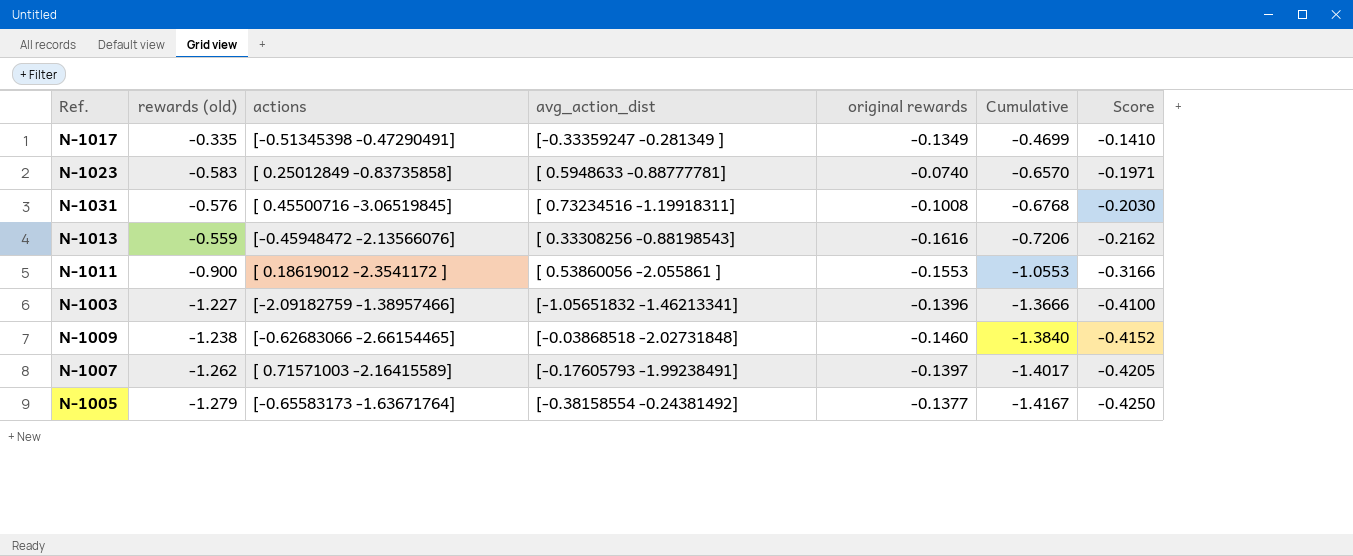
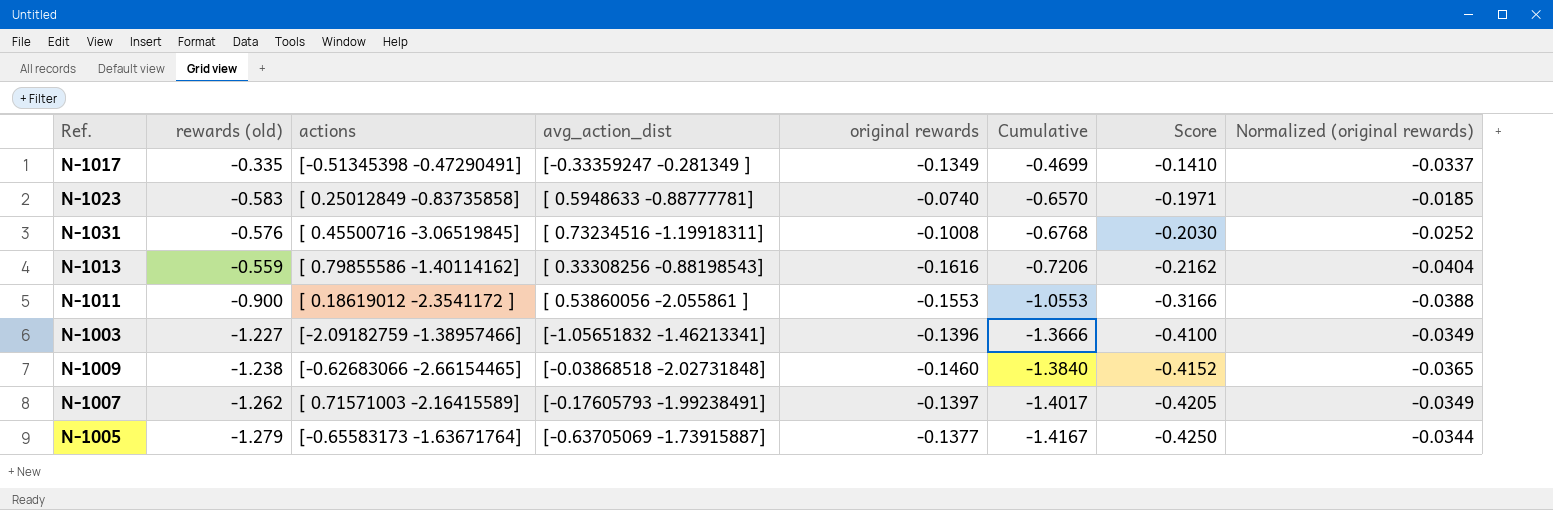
column Normalized (original rewards) | formula: none -> [original rewards] * 0.25
N-1013 | actions: [-0.45948472 -2.13566076] -> [ 0.79855586 -1.40114162]
N-1005 | avg_action_dist: [-0.38158554 -0.24381492] -> [-0.63705069 -1.73915887]

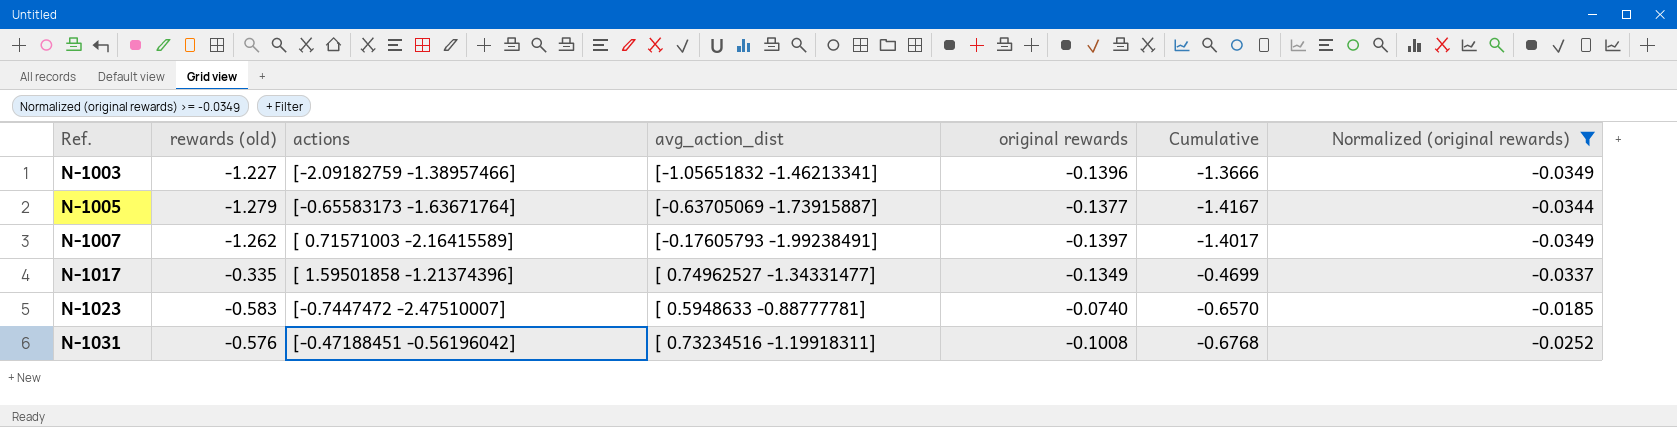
filter: none -> Normalized (original rewards) >= -0.0349
row order: Cumulative descending -> Ref. ascending
column Score | formula: [Cumulative] * 0.3 -> none
N-1017 | actions: [-0.51345398 -0.47290491] -> [ 1.59501858 -1.21374396]
N-1017 | avg_action_dist: [-0.33359247 -0.281349 ] -> [ 0.74962527 -1.34331477]
N-1023 | actions: [ 0.25012849 -0.83735858] -> [-0.7447472 -2.47510007]
N-1031 | actions: [ 0.45500716 -3.06519845] -> [-0.47188451 -0.56196042]

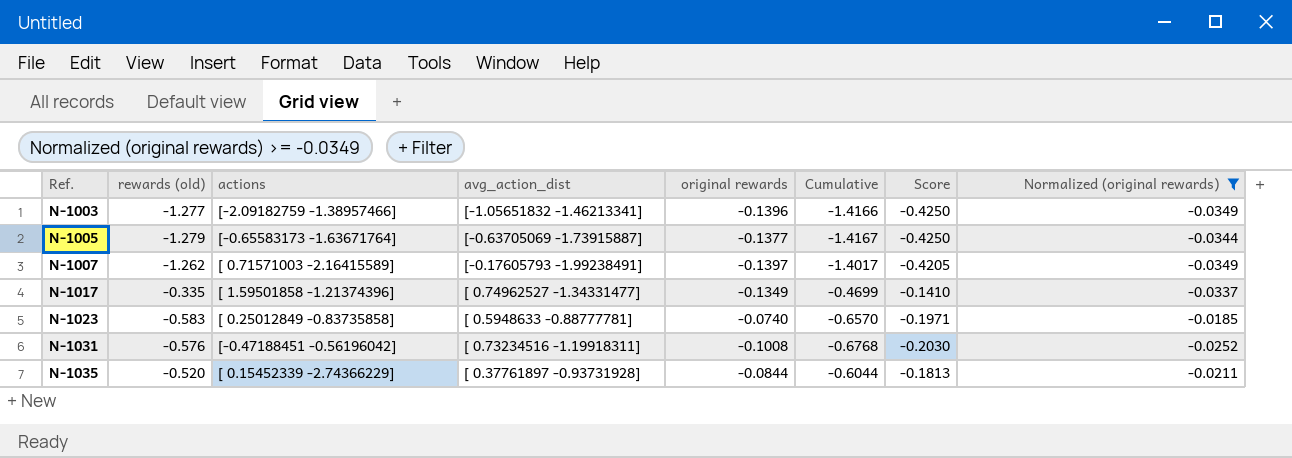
column Score | formula: none -> [Cumulative] * 0.3
N-1003 | rewards (old): -1.227 -> -1.277
N-1003 | Cumulative: -1.3666 -> -1.4166
N-1023 | actions: [-0.7447472 -2.47510007] -> [ 0.25012849 -0.83735858]
row N-1035: none -> -0.520 | [ 0.15452339 -2.74366229] | [ 0.37761897 -0.93731928] | -0.0844 | -0.6044 | -0.1813 | -0.0211

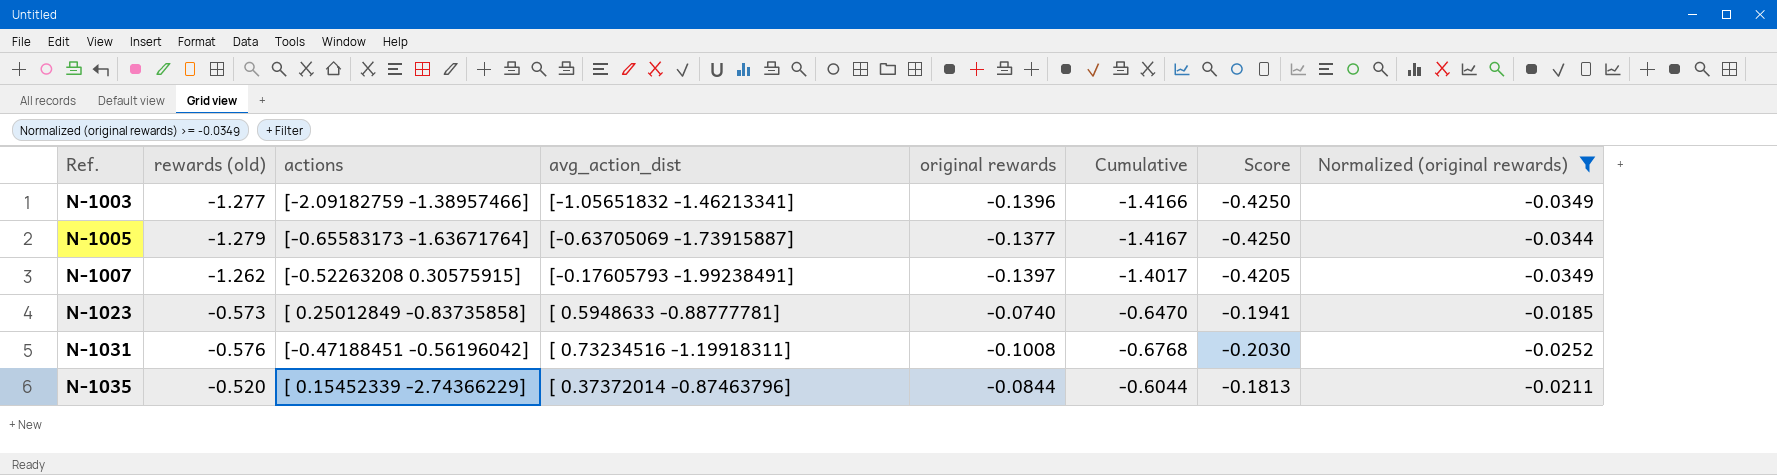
row N-1017: -0.335 | [ 1.59501858 -1.21374396] | [ 0.74962527 -1.34331477] | -0.1349 | -0.4699 | -0.1410 | -0.0337 -> none
N-1007 | actions: [ 0.71571003 -2.16415589] -> [-0.52263208 0.30575915]
N-1023 | rewards (old): -0.583 -> -0.573
N-1023 | Cumulative: -0.6570 -> -0.6470
N-1023 | Score: -0.1971 -> -0.1941
N-1035 | avg_action_dist: [ 0.37761897 -0.93731928] -> [ 0.37372014 -0.87463796]

